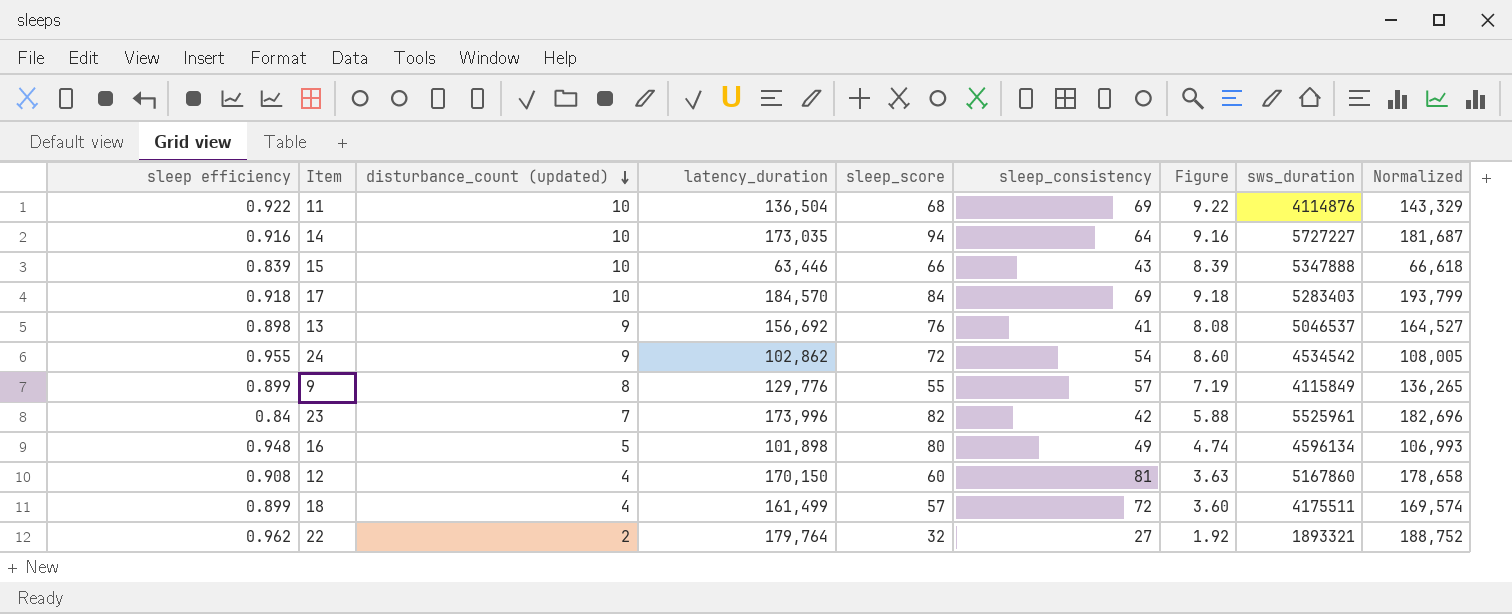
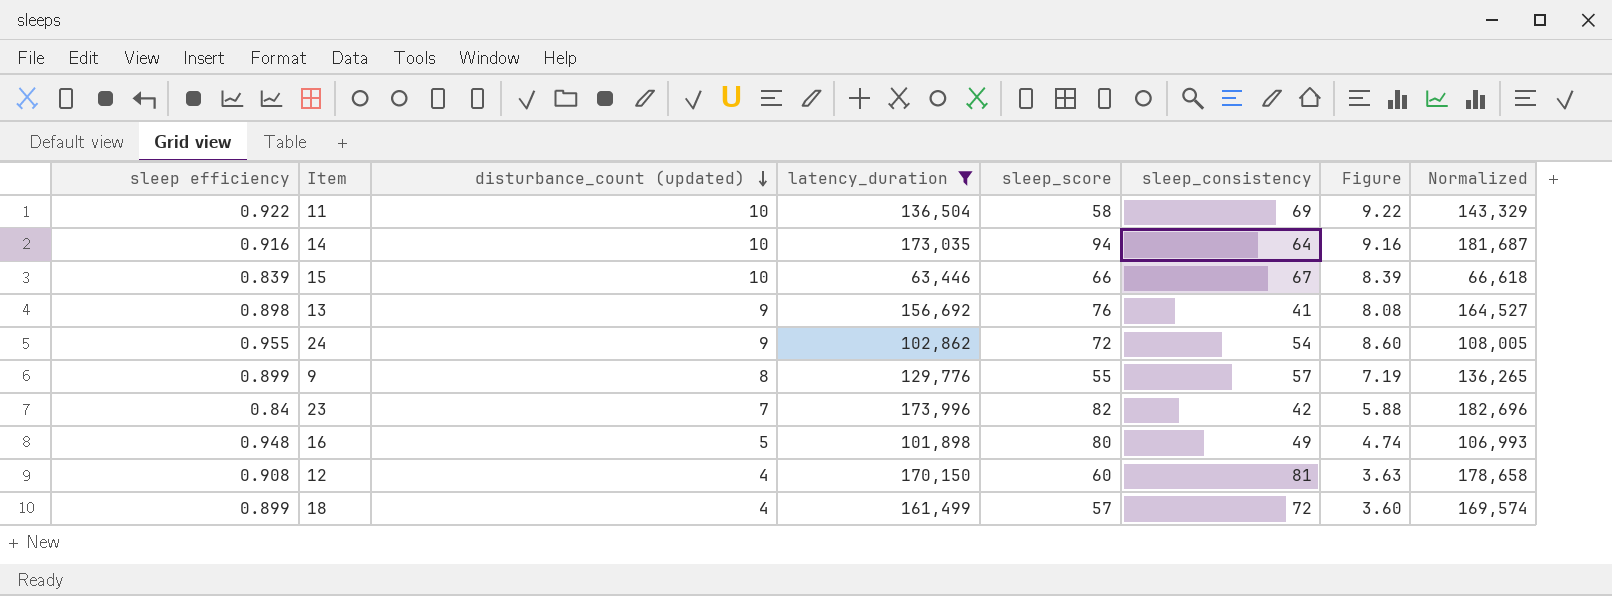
filter: none -> latency_duration <= 173,996
column sws_duration | position: 8 -> none
11 | sleep_score: 68 -> 58
15 | sleep_consistency: 43 -> 67

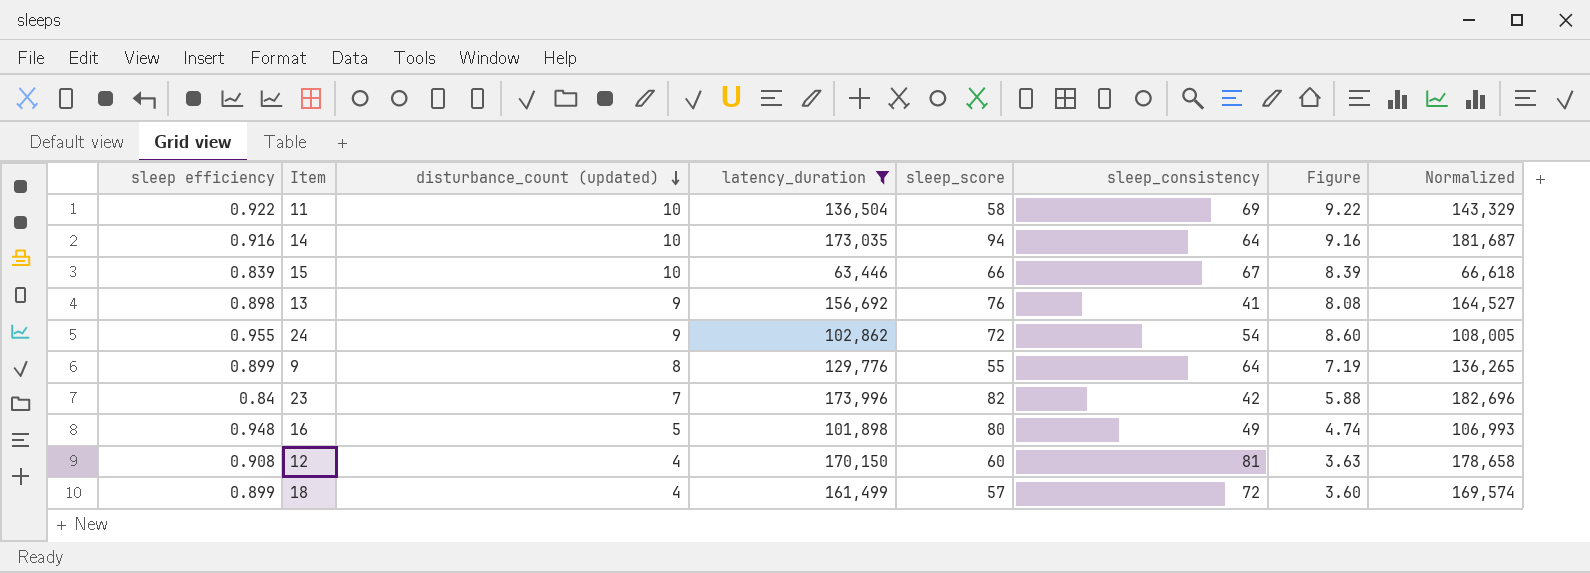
9 | sleep_consistency: 57 -> 64

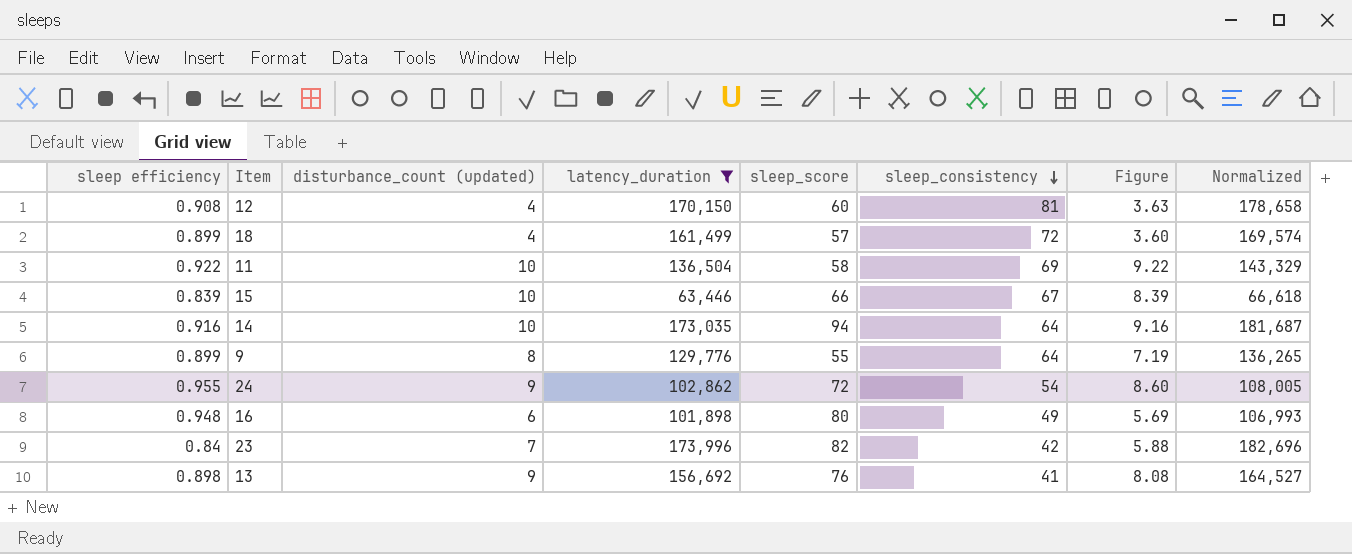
row order: disturbance_count (updated) descending -> sleep_consistency descending
16 | disturbance_count (updated): 5 -> 6
16 | Figure: 4.74 -> 5.69

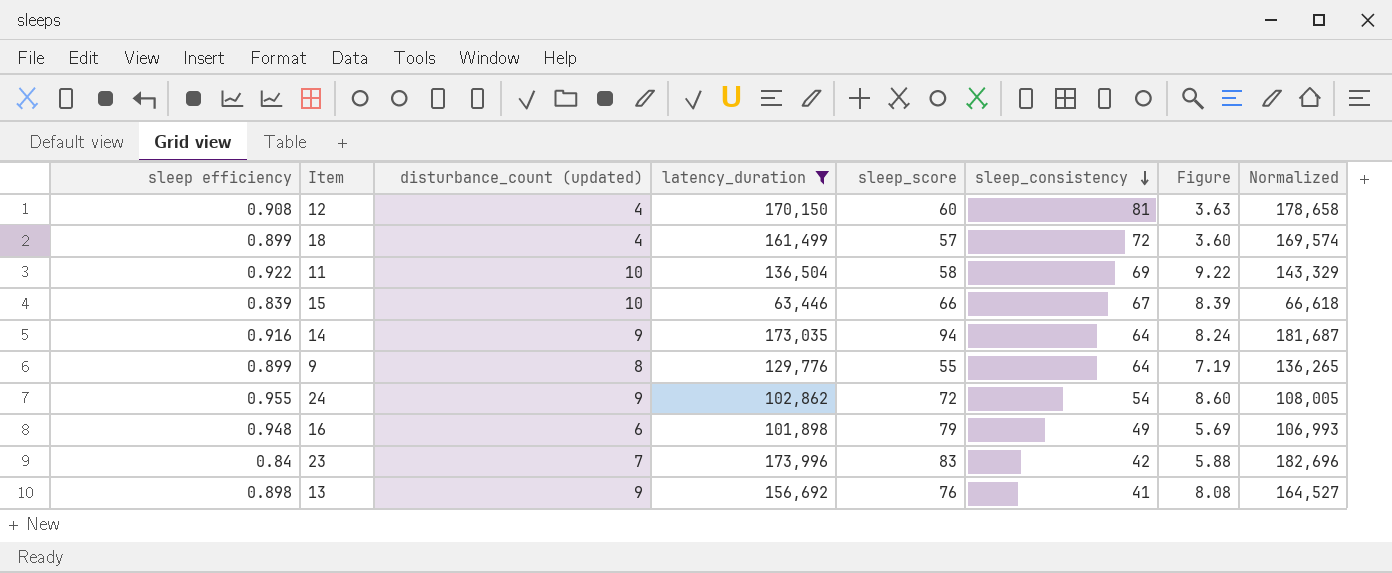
14 | disturbance_count (updated): 10 -> 9
14 | Figure: 9.16 -> 8.24
16 | sleep_score: 80 -> 79
23 | sleep_score: 82 -> 83

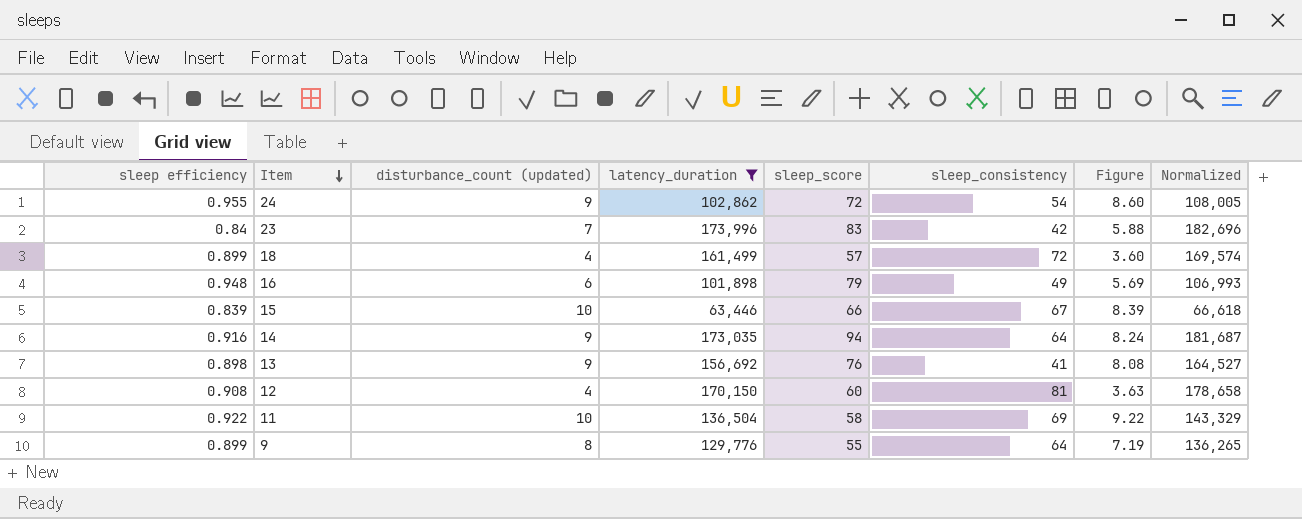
row order: sleep_consistency descending -> Item descending

